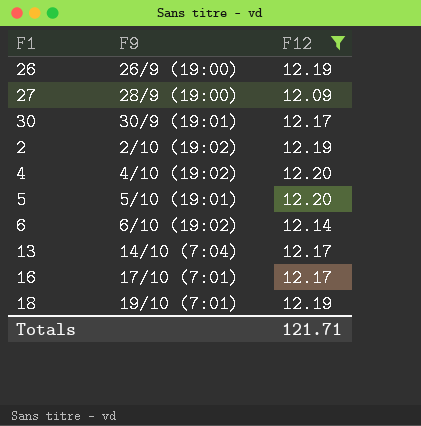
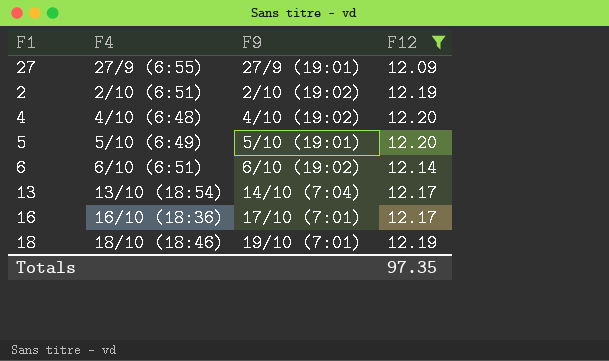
column F4 | position: none -> 2
row 26: 26/9 (19:00) | 12.19 -> none
row 30: 30/9 (19:01) | 12.17 -> none
27 | F9: 28/9 (19:00) -> 27/9 (19:01)
Totals | F12: 121.71 -> 97.35

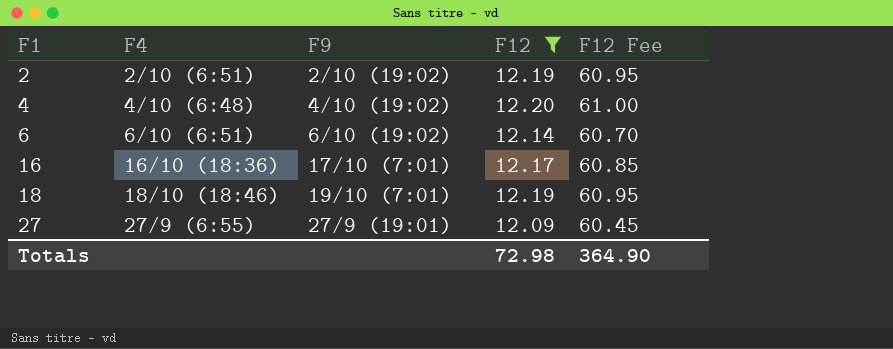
row order: none -> F1 ascending
column F12 Fee | formula: none -> [F12] * 5
row 5: 5/10 (6:49) | 5/10 (19:01) | 12.20 -> none
row 13: 13/10 (18:54) | 14/10 (7:04) | 12.17 -> none
Totals | F12: 97.35 -> 72.98

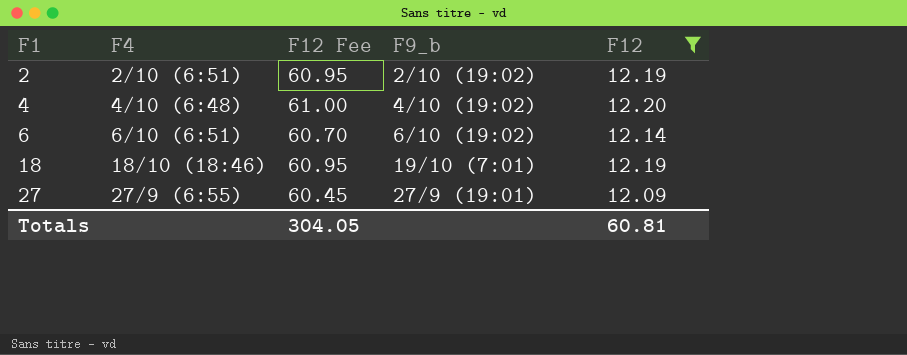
column F12 Fee | position: 5 -> 3
column name: F9 -> F9_b
row 16: 16/10 (18:36) | 17/10 (7:01) | 12.17 | 60.85 -> none
Totals | F12 Fee: 364.90 -> 304.05
Totals | F12: 72.98 -> 60.81

